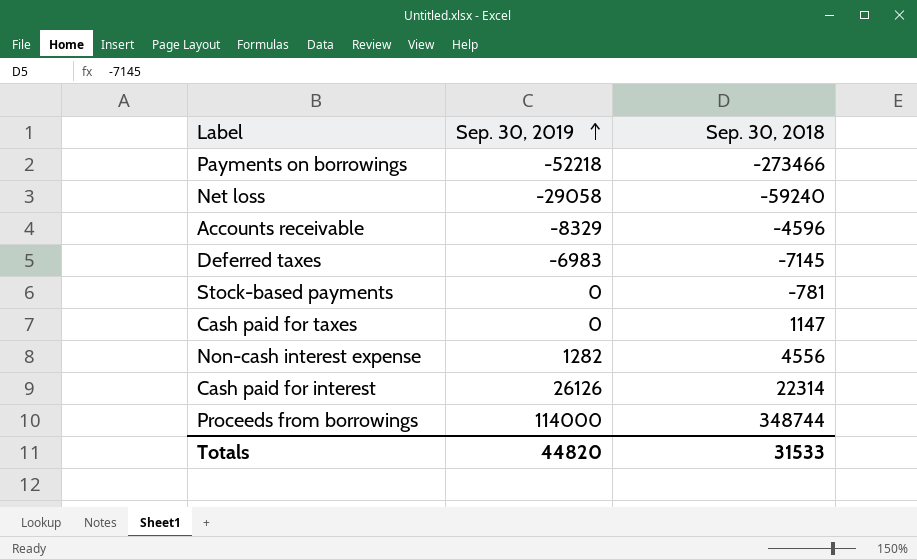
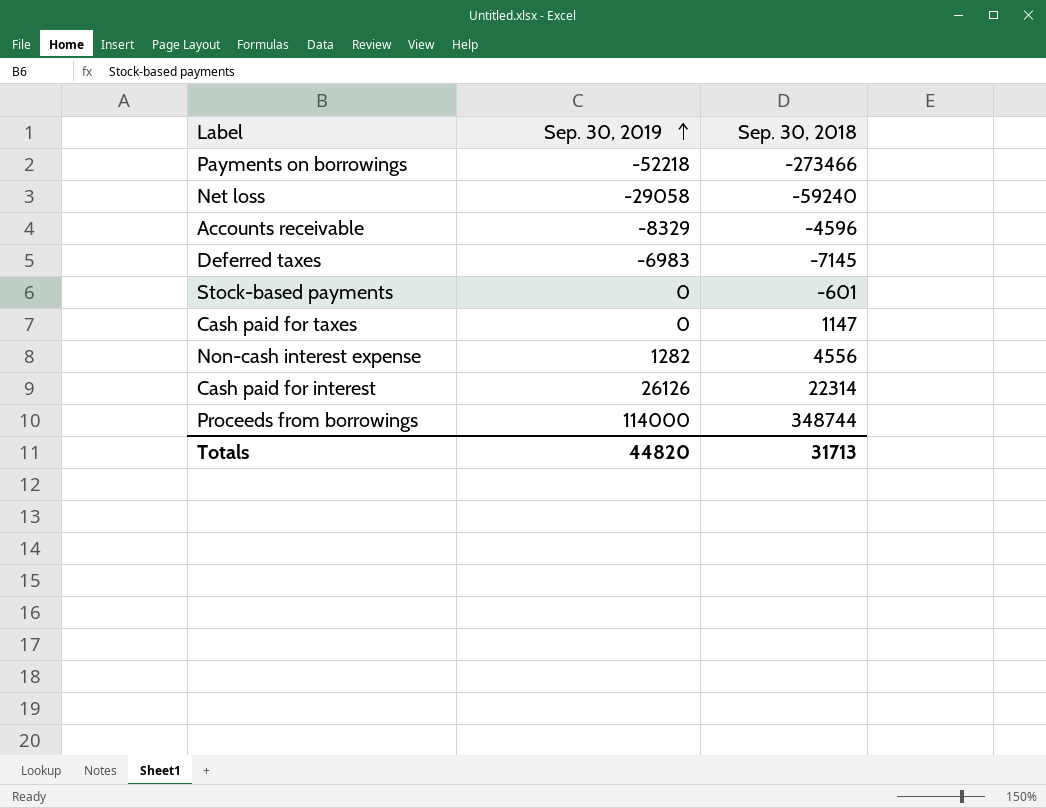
Stock-based payments | Sep. 30, 2018: -781 -> -601
Totals | Sep. 30, 2018: 31533 -> 31713

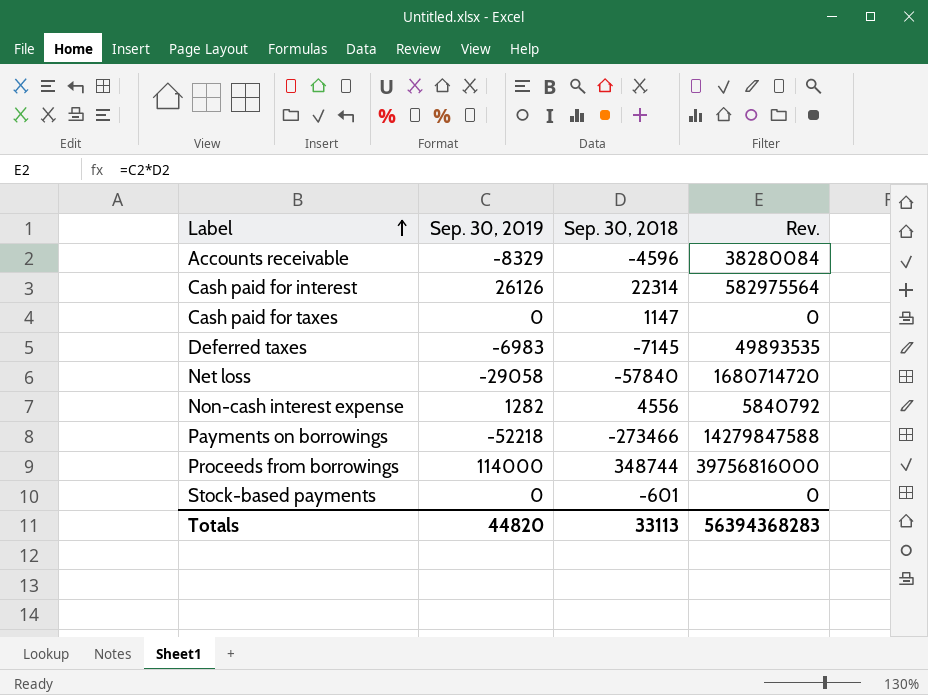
row order: Sep. 30, 2019 ascending -> Label ascending
column Rev. | formula: none -> [Sep. 30, 2019] * [Sep. 30, 2018]
Net loss | Sep. 30, 2018: -59240 -> -57840
Totals | Sep. 30, 2018: 31713 -> 33113

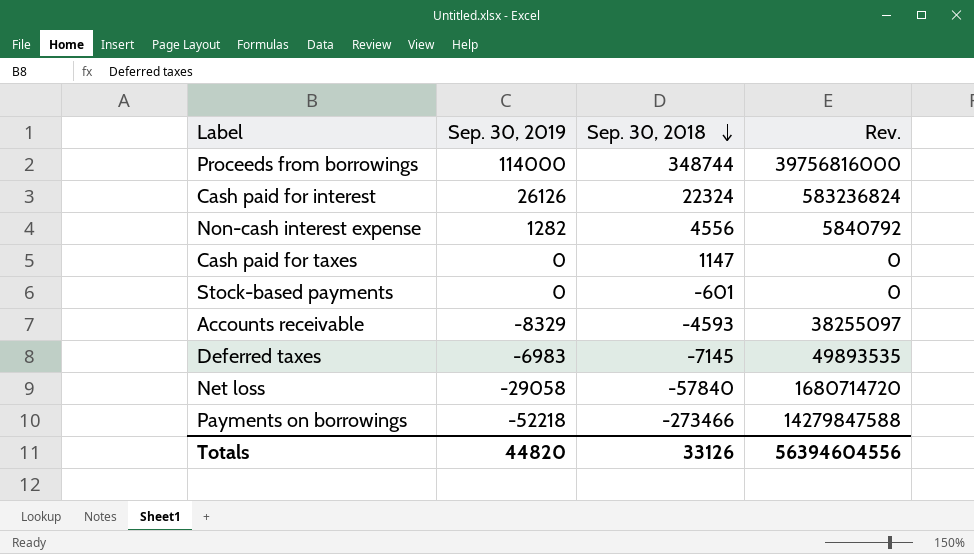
row order: Label ascending -> Sep. 30, 2018 descending
Cash paid for interest | Sep. 30, 2018: 22314 -> 22324
Cash paid for interest | Rev.: 582975564 -> 583236824
Accounts receivable | Sep. 30, 2018: -4596 -> -4593
Accounts receivable | Rev.: 38280084 -> 38255097
Totals | Sep. 30, 2018: 33113 -> 33126
Totals | Rev.: 56394368283 -> 56394604556

